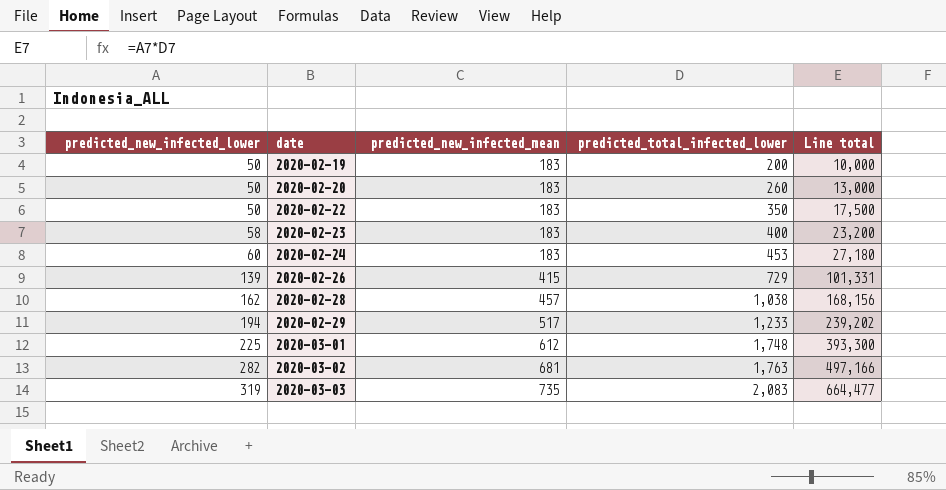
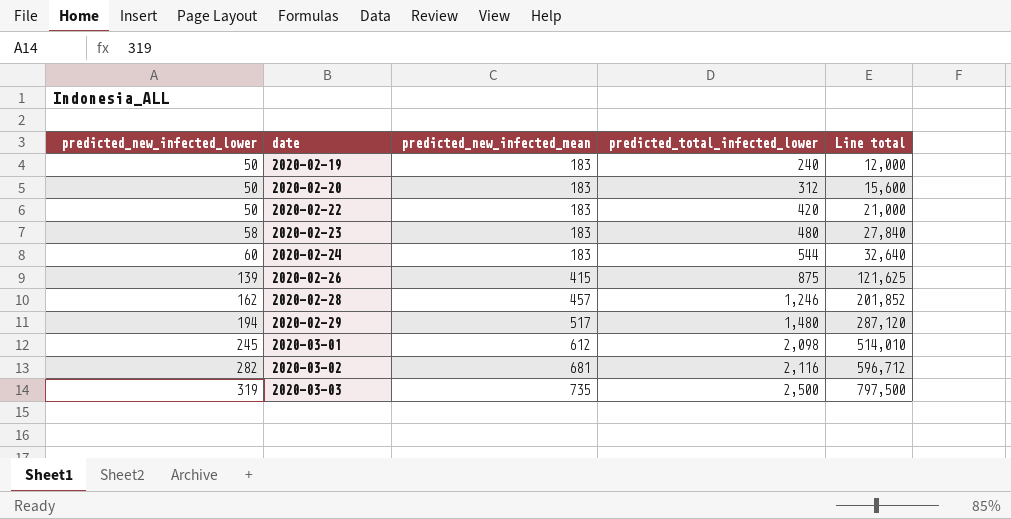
2020-02-19 | predicted_total_infected_lower: 200 -> 240
2020-02-19 | Line total: 10,000 -> 12,000
2020-02-20 | predicted_total_infected_lower: 260 -> 312
2020-02-20 | Line total: 13,000 -> 15,600
2020-02-22 | predicted_total_infected_lower: 350 -> 420
2020-02-22 | Line total: 17,500 -> 21,000
2020-02-23 | predicted_total_infected_lower: 400 -> 480
2020-02-23 | Line total: 23,200 -> 27,840
2020-02-24 | predicted_total_infected_lower: 453 -> 544
2020-02-24 | Line total: 27,180 -> 32,640
2020-02-26 | predicted_total_infected_lower: 729 -> 875
2020-02-26 | Line total: 101,331 -> 121,625
2020-02-28 | predicted_total_infected_lower: 1,038 -> 1,246
2020-02-28 | Line total: 168,156 -> 201,852
2020-02-29 | predicted_total_infected_lower: 1,233 -> 1,480
2020-02-29 | Line total: 239,202 -> 287,120
2020-03-01 | predicted_new_infected_lower: 225 -> 245
2020-03-01 | predicted_total_infected_lower: 1,748 -> 2,098
2020-03-01 | Line total: 393,300 -> 514,010
2020-03-02 | predicted_total_infected_lower: 1,763 -> 2,116
2020-03-02 | Line total: 497,166 -> 596,712
2020-03-03 | predicted_total_infected_lower: 2,083 -> 2,500
2020-03-03 | Line total: 664,477 -> 797,500

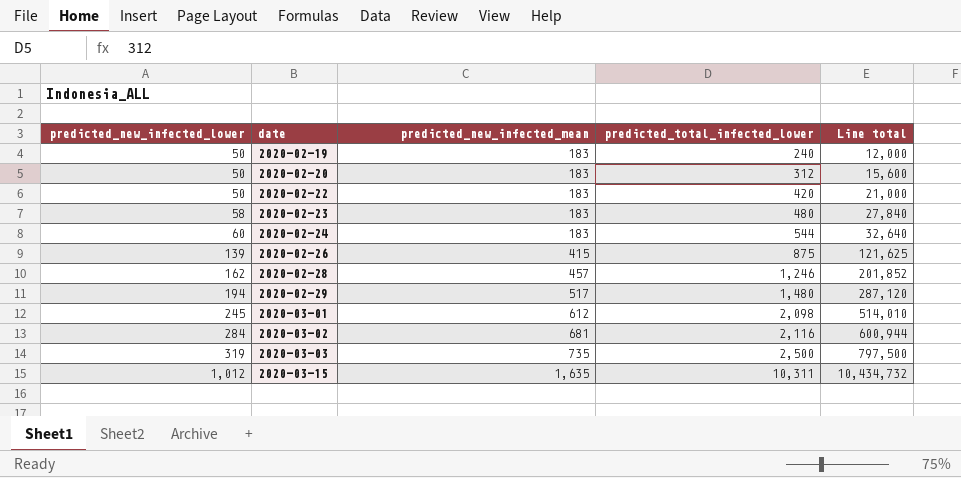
2020-03-02 | predicted_new_infected_lower: 282 -> 284
2020-03-02 | Line total: 596,712 -> 600,944
row 2020-03-15: none -> 1,012 | 1,635 | 10,311 | 10,434,732

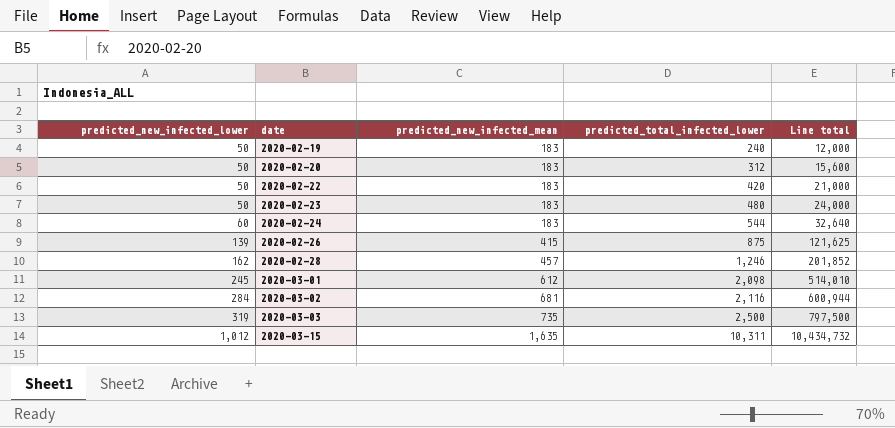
row 2020-02-29: 194 | 517 | 1,480 | 287,120 -> none
2020-02-23 | predicted_new_infected_lower: 58 -> 50
2020-02-23 | Line total: 27,840 -> 24,000

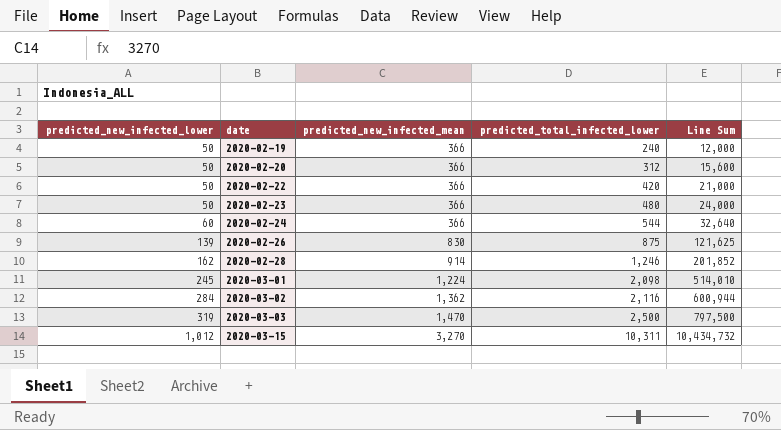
column name: Line total -> Line Sum
2020-02-19 | predicted_new_infected_mean: 183 -> 366
2020-02-20 | predicted_new_infected_mean: 183 -> 366
2020-02-22 | predicted_new_infected_mean: 183 -> 366
2020-02-23 | predicted_new_infected_mean: 183 -> 366
2020-02-24 | predicted_new_infected_mean: 183 -> 366
2020-02-26 | predicted_new_infected_mean: 415 -> 830
2020-02-28 | predicted_new_infected_mean: 457 -> 914
2020-03-01 | predicted_new_infected_mean: 612 -> 1,224
2020-03-02 | predicted_new_infected_mean: 681 -> 1,362
2020-03-03 | predicted_new_infected_mean: 735 -> 1,470
2020-03-15 | predicted_new_infected_mean: 1,635 -> 3,270

